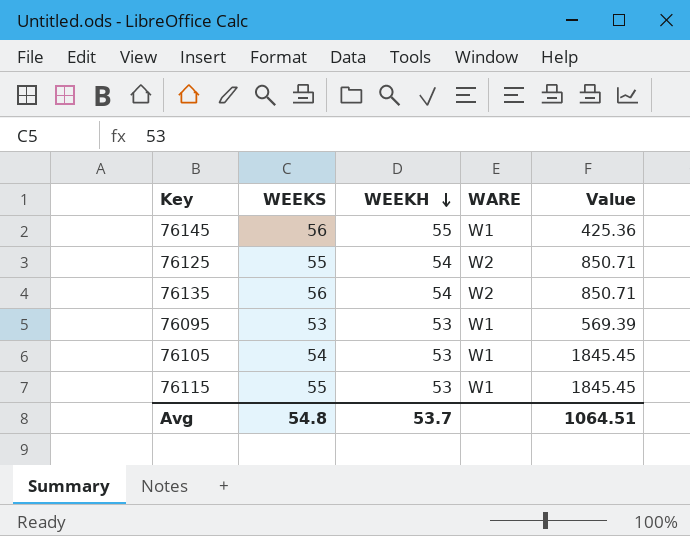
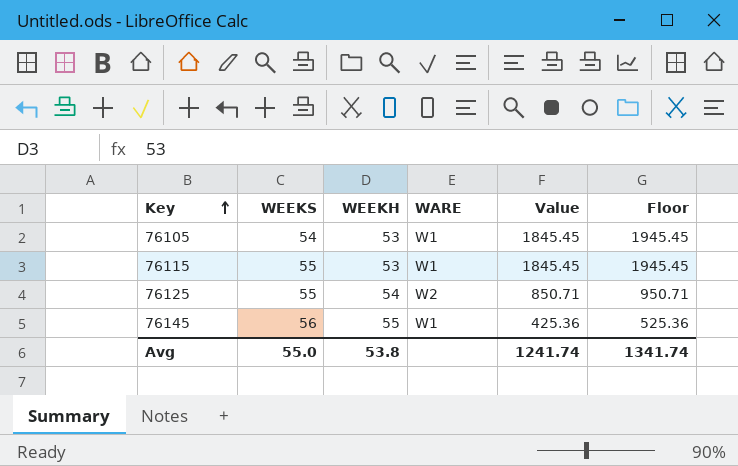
row order: WEEKH descending -> Key ascending
column Floor | formula: none -> [Value] + 100
row 76135: 56 | 54 | W2 | 850.71 -> none
row 76095: 53 | 53 | W1 | 569.39 -> none
Avg | WEEKS: 54.8 -> 55.0
Avg | WEEKH: 53.7 -> 53.8
Avg | Value: 1064.51 -> 1241.74

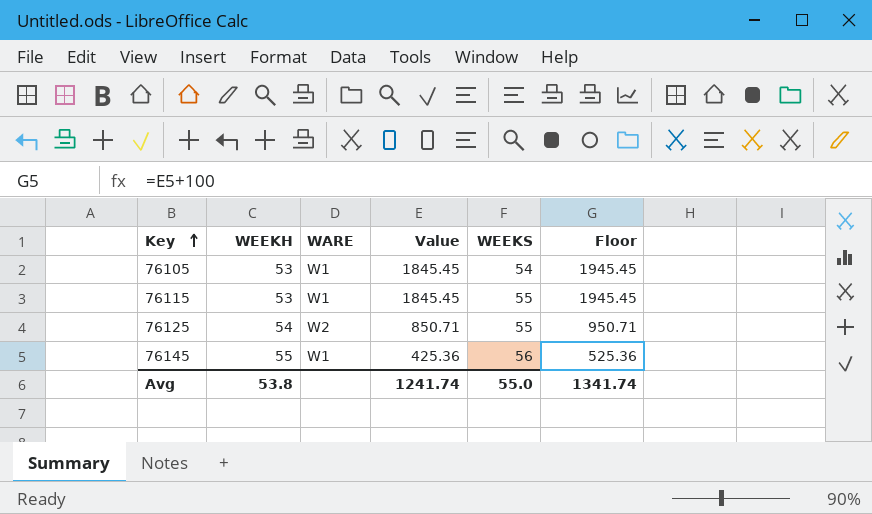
column WEEKS | position: 2 -> 5

